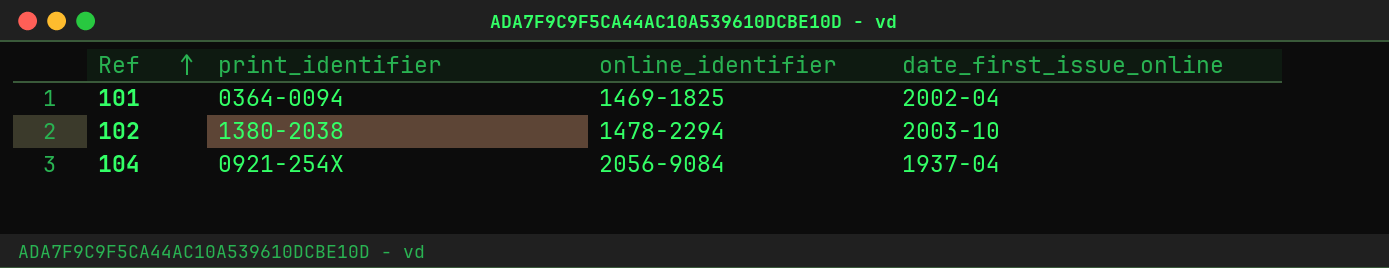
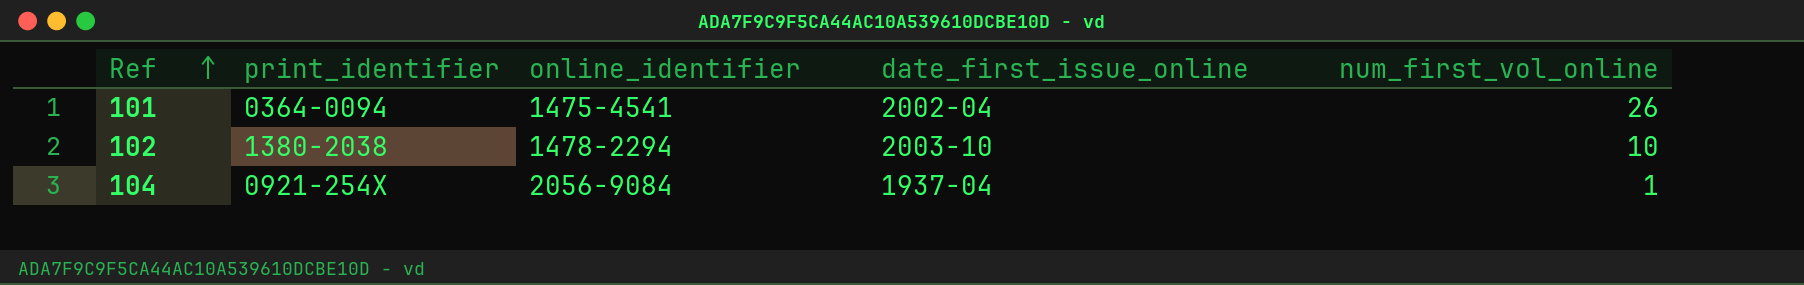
column num_first_vol_online | position: none -> 5
101 | online_identifier: 1469-1825 -> 1475-4541

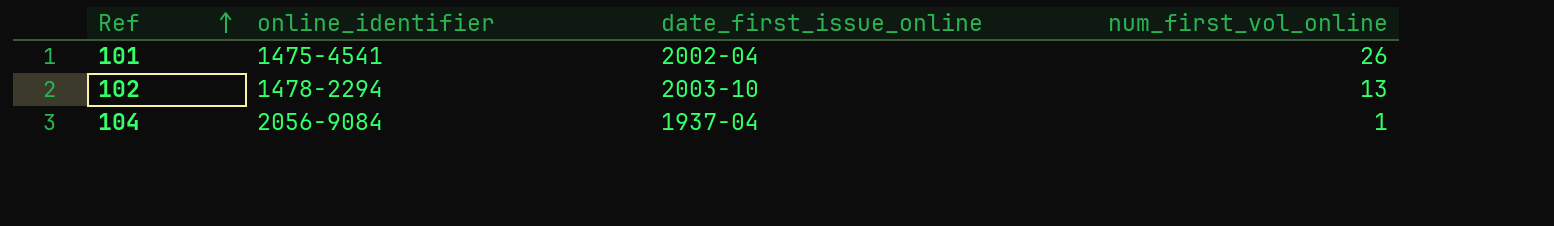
column print_identifier | position: 2 -> none
102 | num_first_vol_online: 10 -> 13

